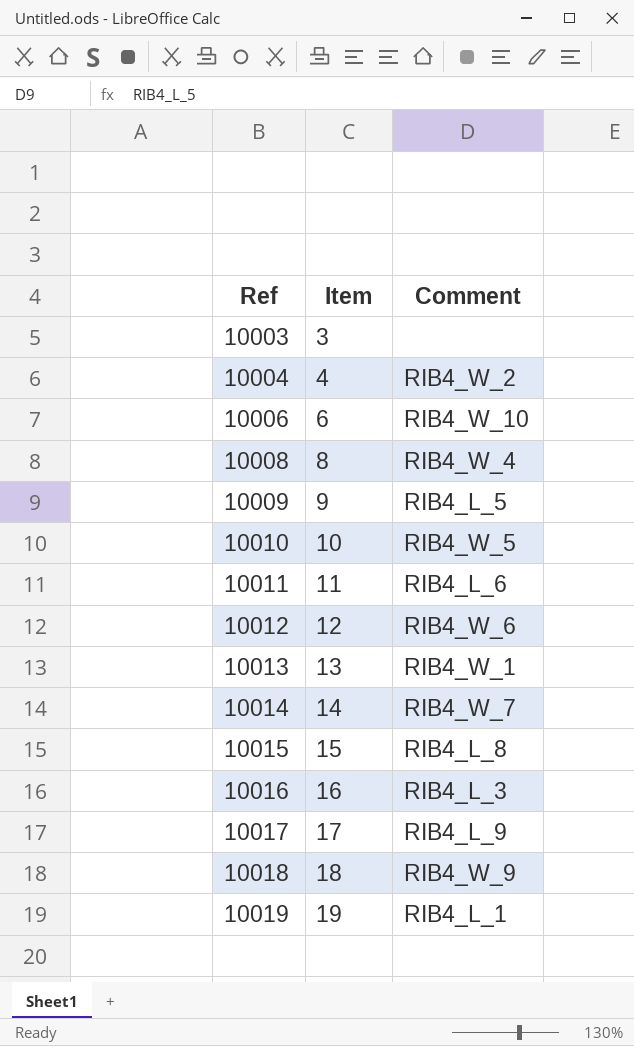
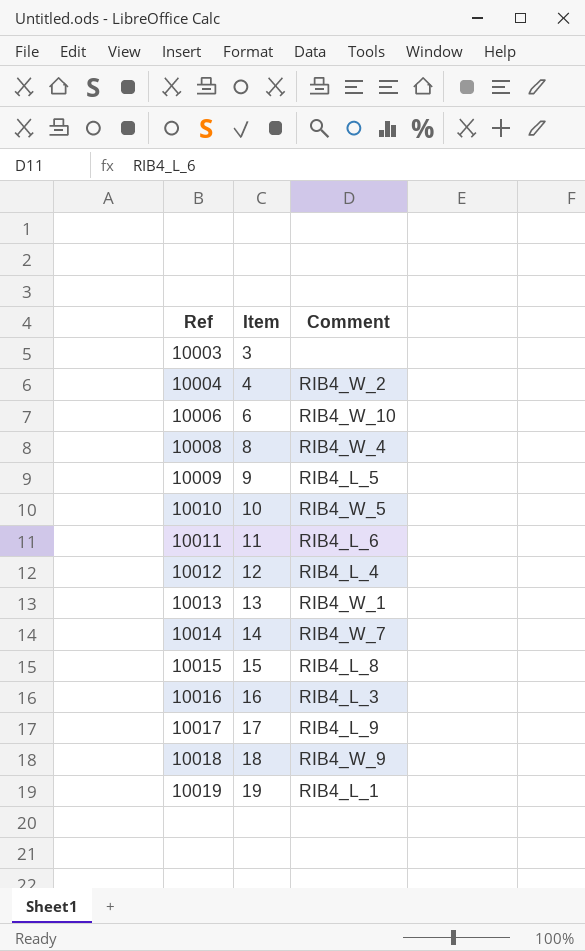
10012 | Comment: RIB4_W_6 -> RIB4_L_4

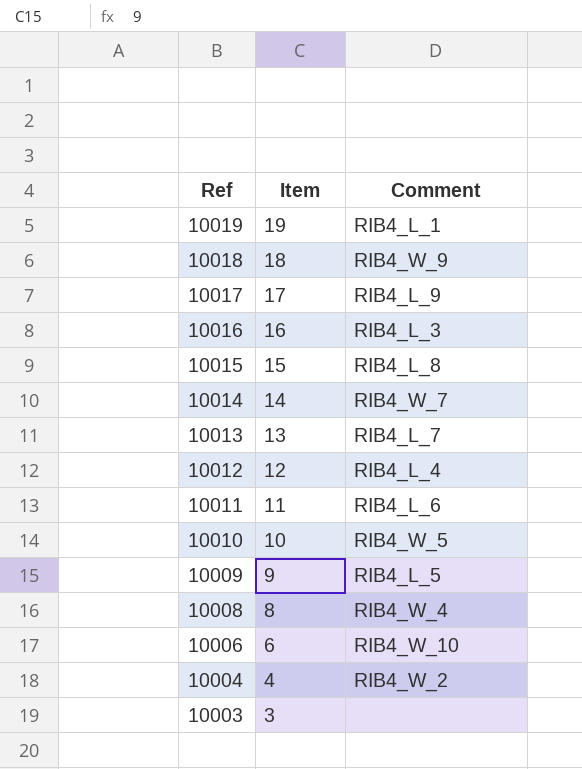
row order: Ref ascending -> Ref descending
10013 | Comment: RIB4_W_1 -> RIB4_L_7

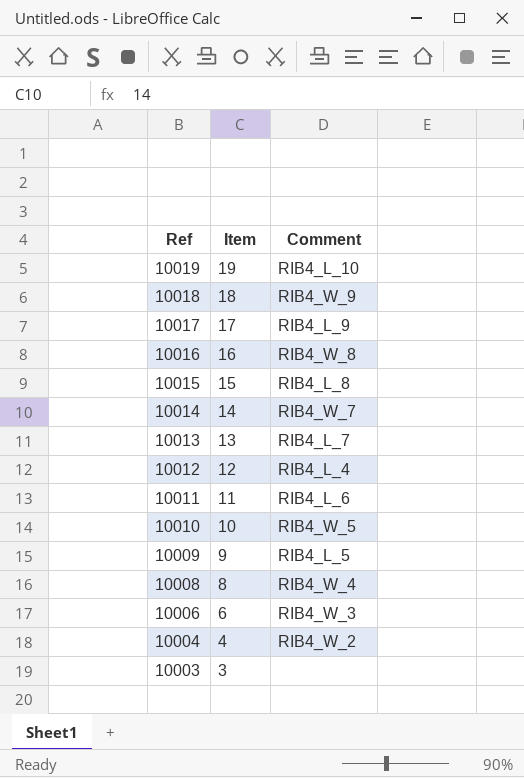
10019 | Comment: RIB4_L_1 -> RIB4_L_10
10016 | Comment: RIB4_L_3 -> RIB4_W_8
10006 | Comment: RIB4_W_10 -> RIB4_W_3

